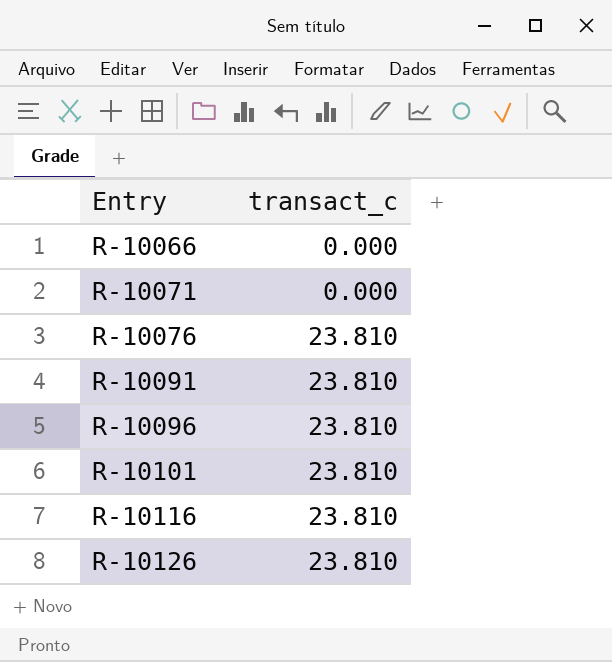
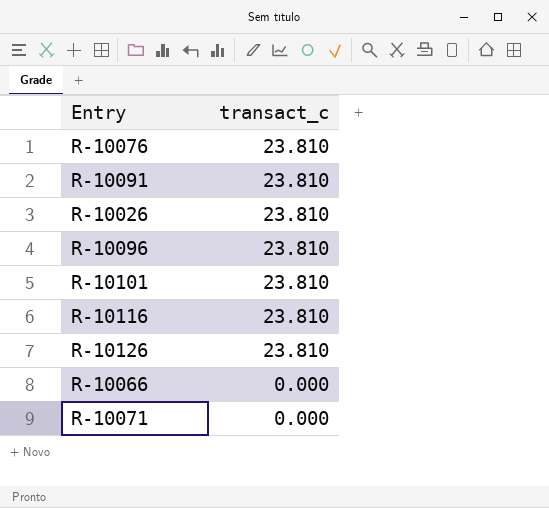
row order: Entry ascending -> transact_c descending
row R-10026: none -> 23.810

